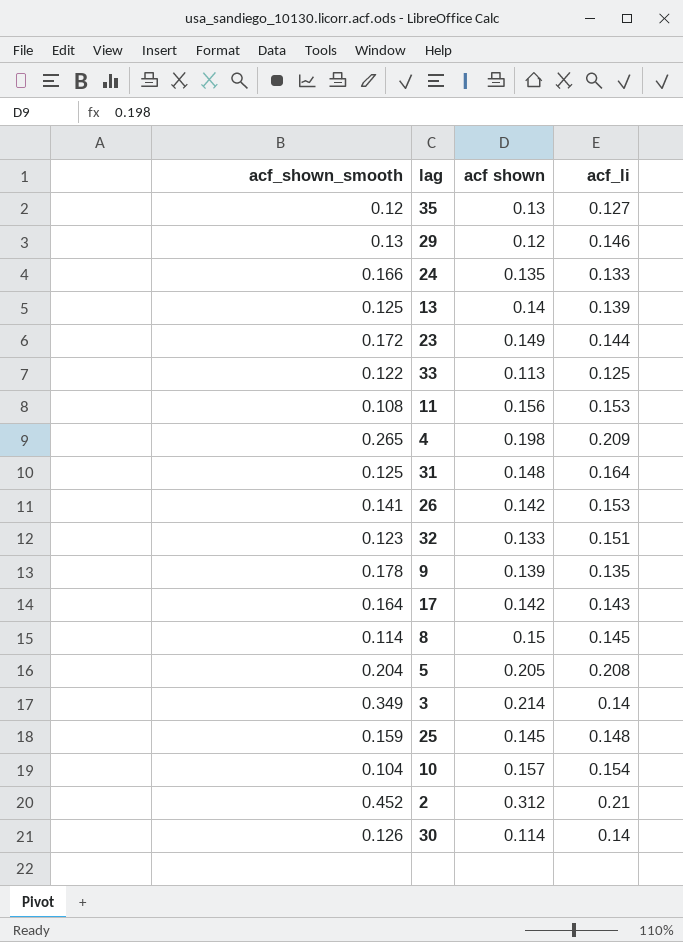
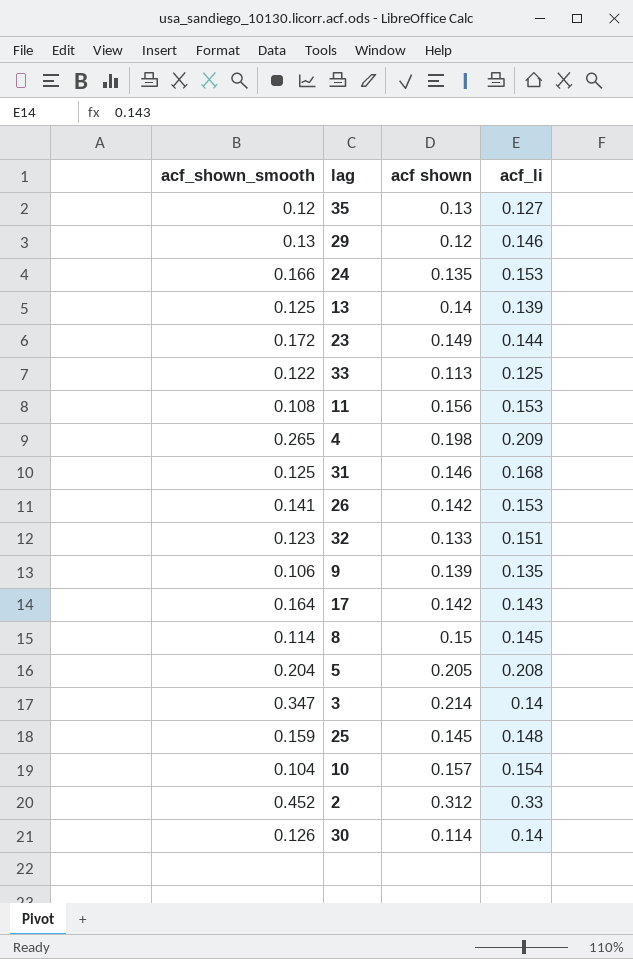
24 | acf_li: 0.133 -> 0.153
31 | acf shown: 0.148 -> 0.146
31 | acf_li: 0.164 -> 0.168
9 | acf_shown_smooth: 0.178 -> 0.106
3 | acf_shown_smooth: 0.349 -> 0.347
2 | acf_li: 0.21 -> 0.33

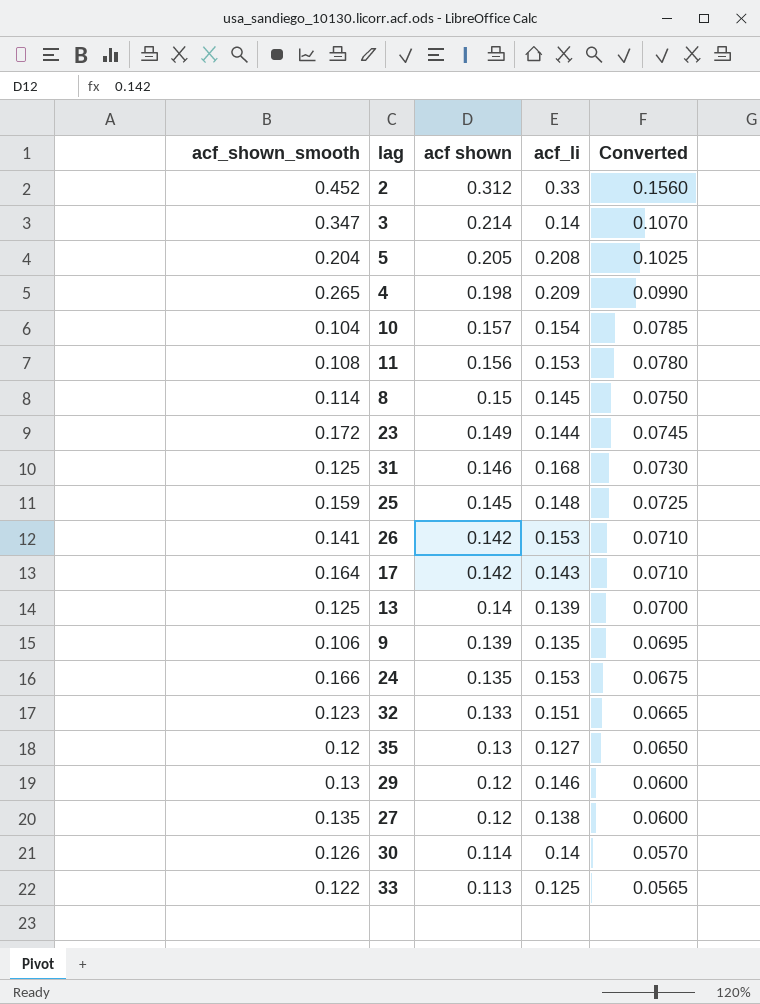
row order: none -> acf shown descending
column Converted | formula: none -> [acf shown] * 0.5
row 27: none -> 0.135 | 0.12 | 0.138 | 0.0600

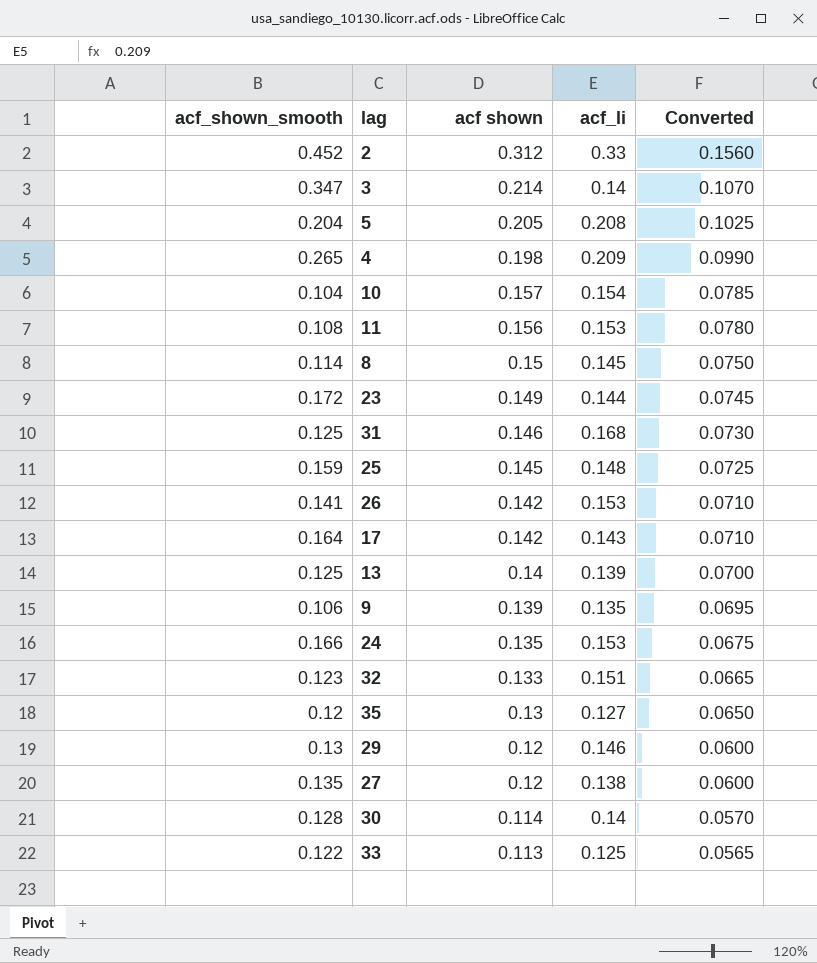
30 | acf_shown_smooth: 0.126 -> 0.128

